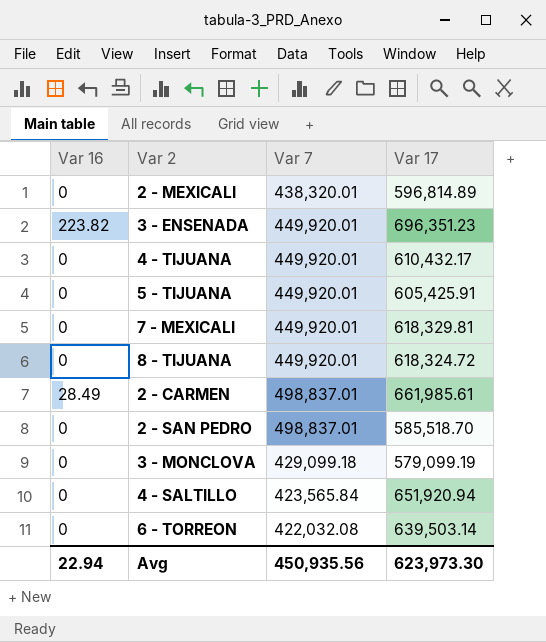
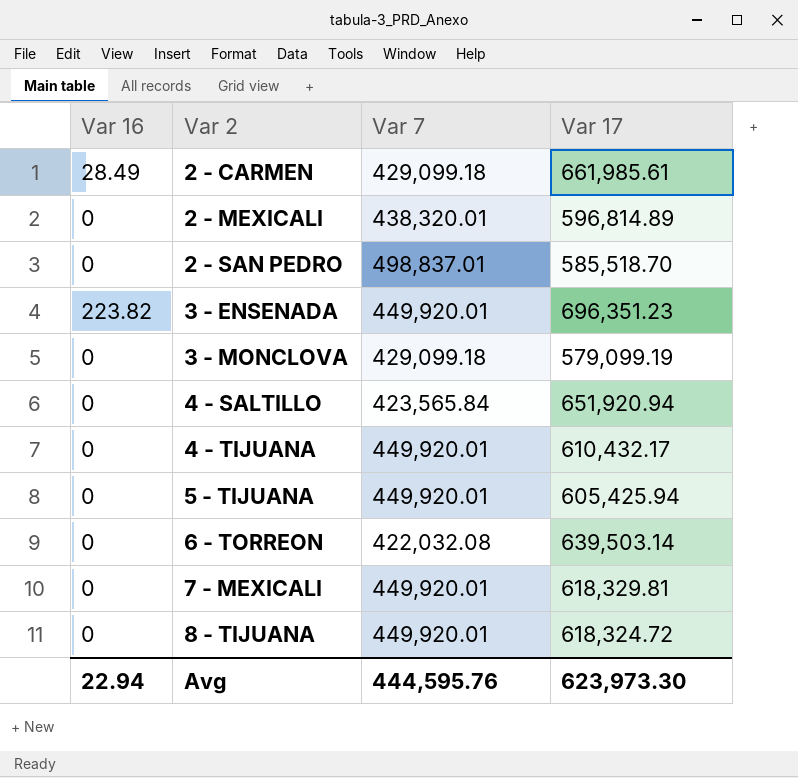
row order: none -> Var 2 ascending
2 - CARMEN | Var 7: 498,837.01 -> 429,099.18
5 - TIJUANA | Var 17: 605,425.91 -> 605,425.94
Avg | Var 7: 450,935.56 -> 444,595.76

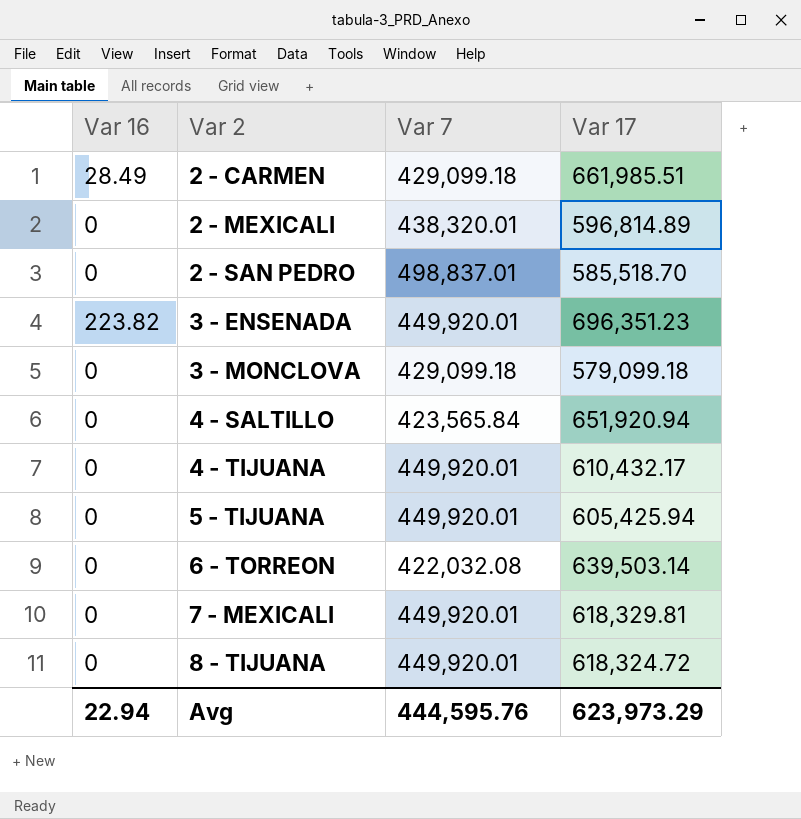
2 - CARMEN | Var 17: 661,985.61 -> 661,985.51
3 - MONCLOVA | Var 17: 579,099.19 -> 579,099.18
Avg | Var 17: 623,973.30 -> 623,973.29

